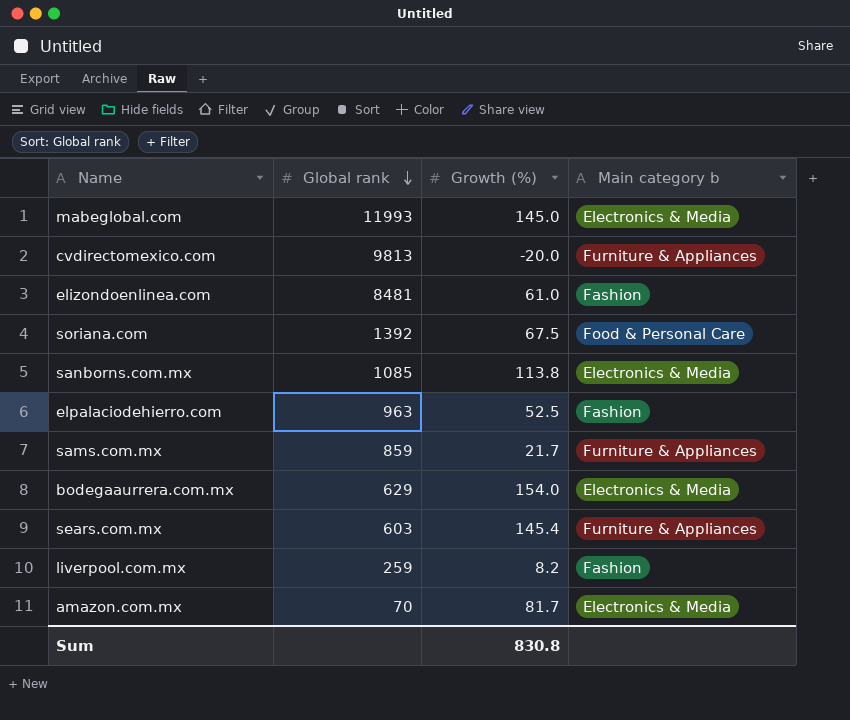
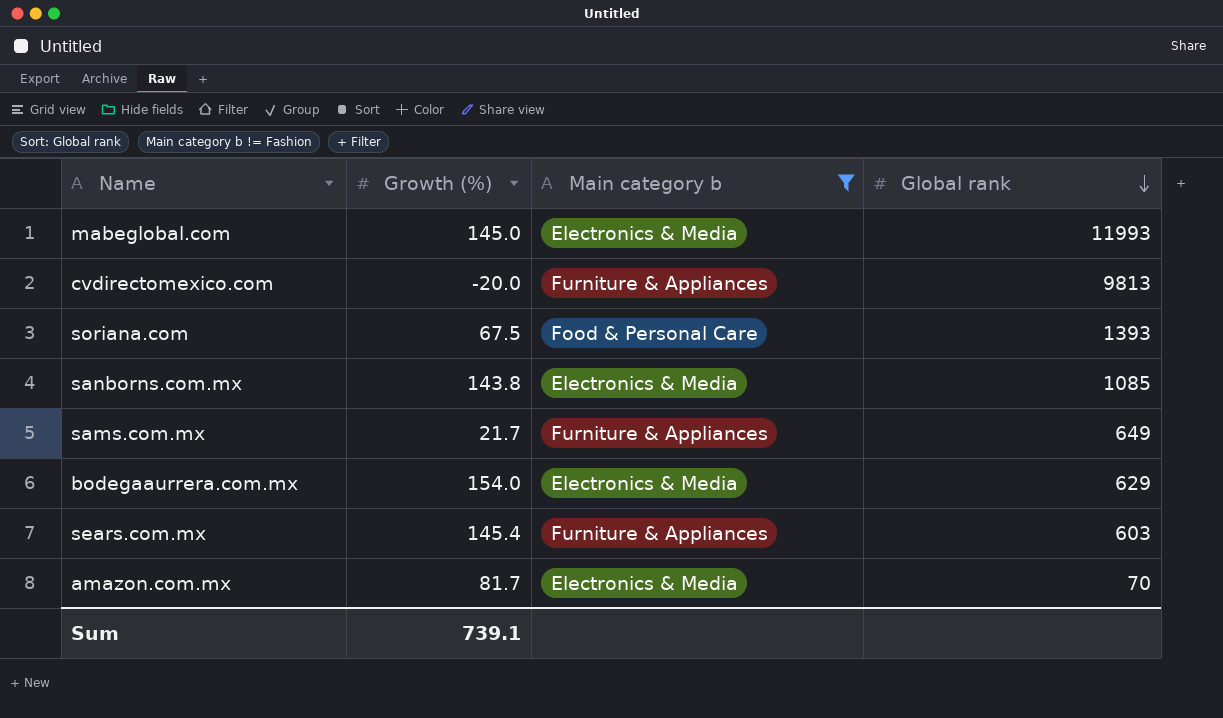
filter: none -> Main category b != Fashion
column Global rank | position: 2 -> 4
soriana.com | Global rank: 1392 -> 1393
sanborns.com.mx | Growth (%): 113.8 -> 143.8
sams.com.mx | Global rank: 859 -> 649
Sum | Growth (%): 830.8 -> 739.1

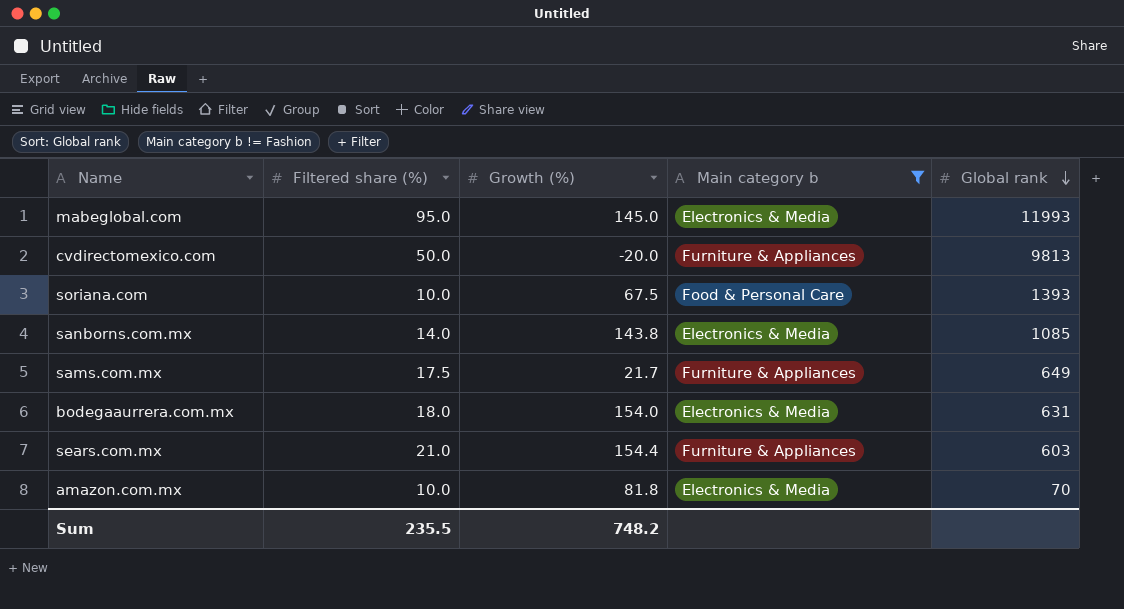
column Filtered share (%) | position: none -> 2
bodegaaurrera.com.mx | Global rank: 629 -> 631
sears.com.mx | Growth (%): 145.4 -> 154.4
amazon.com.mx | Growth (%): 81.7 -> 81.8
Sum | Growth (%): 739.1 -> 748.2

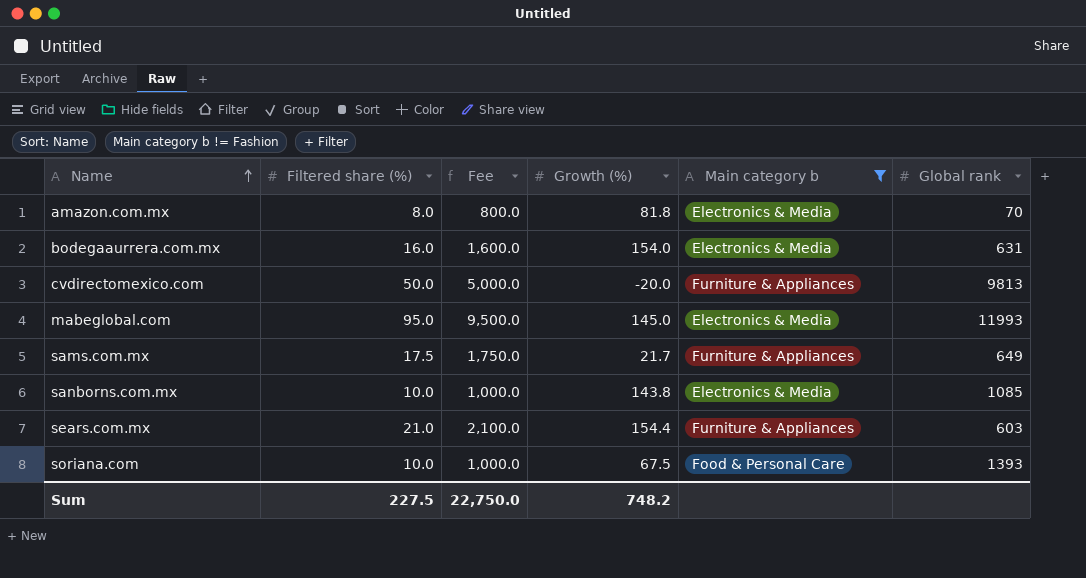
row order: Global rank descending -> Name ascending
column Fee | formula: none -> [Filtered share (%)] * 100
amazon.com.mx | Filtered share (%): 10.0 -> 8.0
bodegaaurrera.com.mx | Filtered share (%): 18.0 -> 16.0
sanborns.com.mx | Filtered share (%): 14.0 -> 10.0
Sum | Filtered share (%): 235.5 -> 227.5

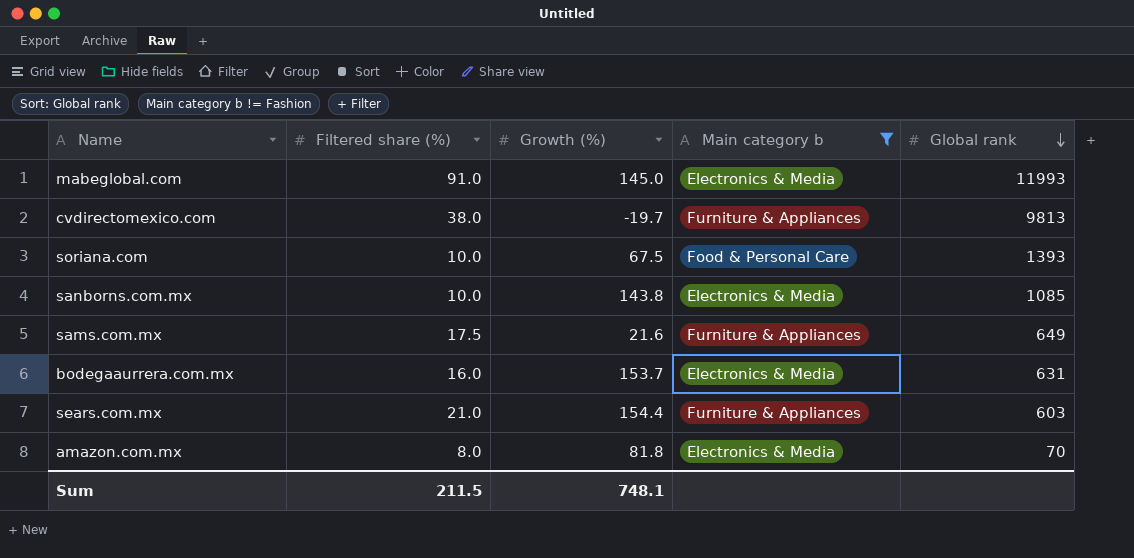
row order: Name ascending -> Global rank descending
column Fee | formula: [Filtered share (%)] * 100 -> none
mabeglobal.com | Filtered share (%): 95.0 -> 91.0
cvdirectomexico.com | Filtered share (%): 50.0 -> 38.0
cvdirectomexico.com | Growth (%): -20.0 -> -19.7
sams.com.mx | Growth (%): 21.7 -> 21.6
bodegaaurrera.com.mx | Growth (%): 154.0 -> 153.7
Sum | Filtered share (%): 227.5 -> 211.5
Sum | Growth (%): 748.2 -> 748.1

